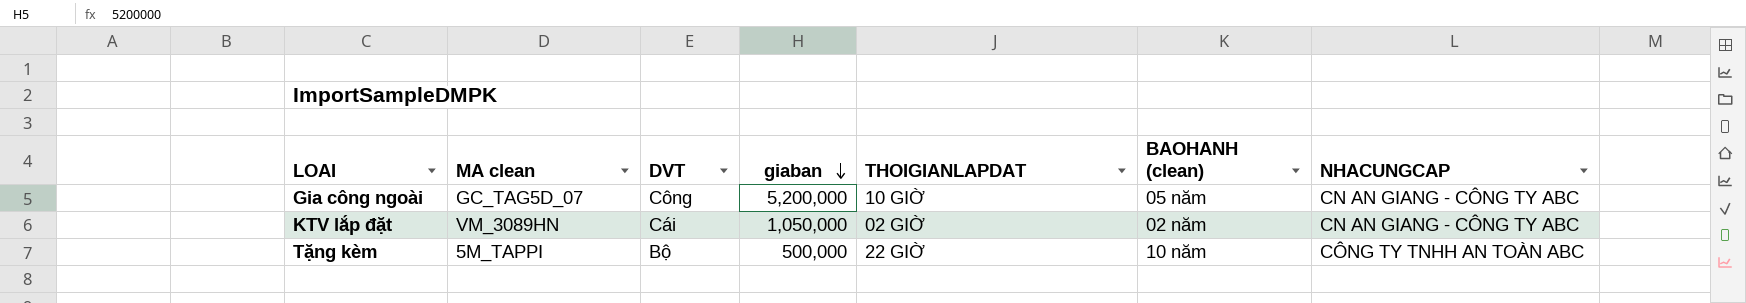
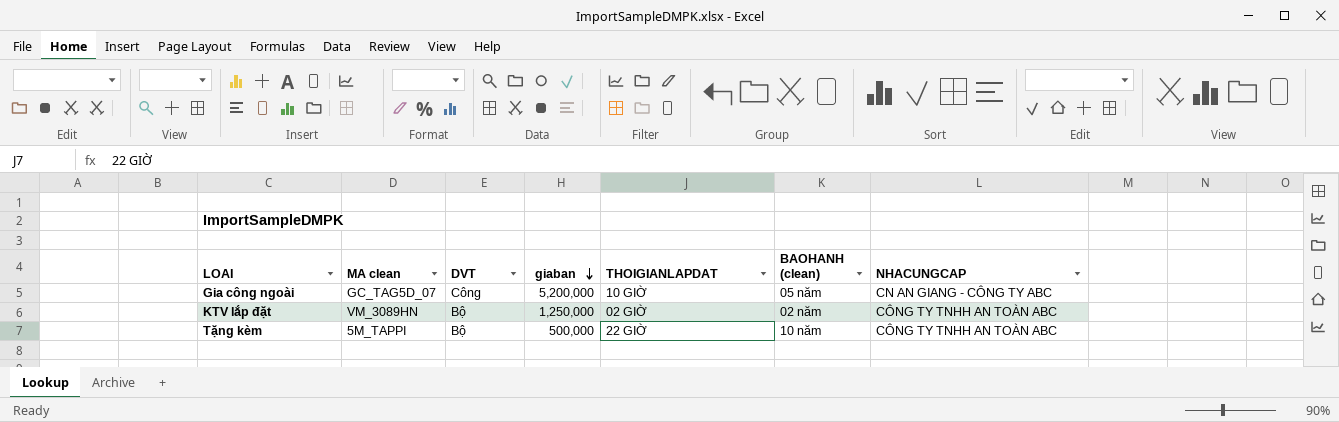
KTV lắp đặt | DVT: Cái -> Bộ
KTV lắp đặt | giaban: 1,050,000 -> 1,250,000
KTV lắp đặt | NHACUNGCAP: CN AN GIANG - CÔNG TY ABC -> CÔNG TY TNHH AN TOÀN ABC

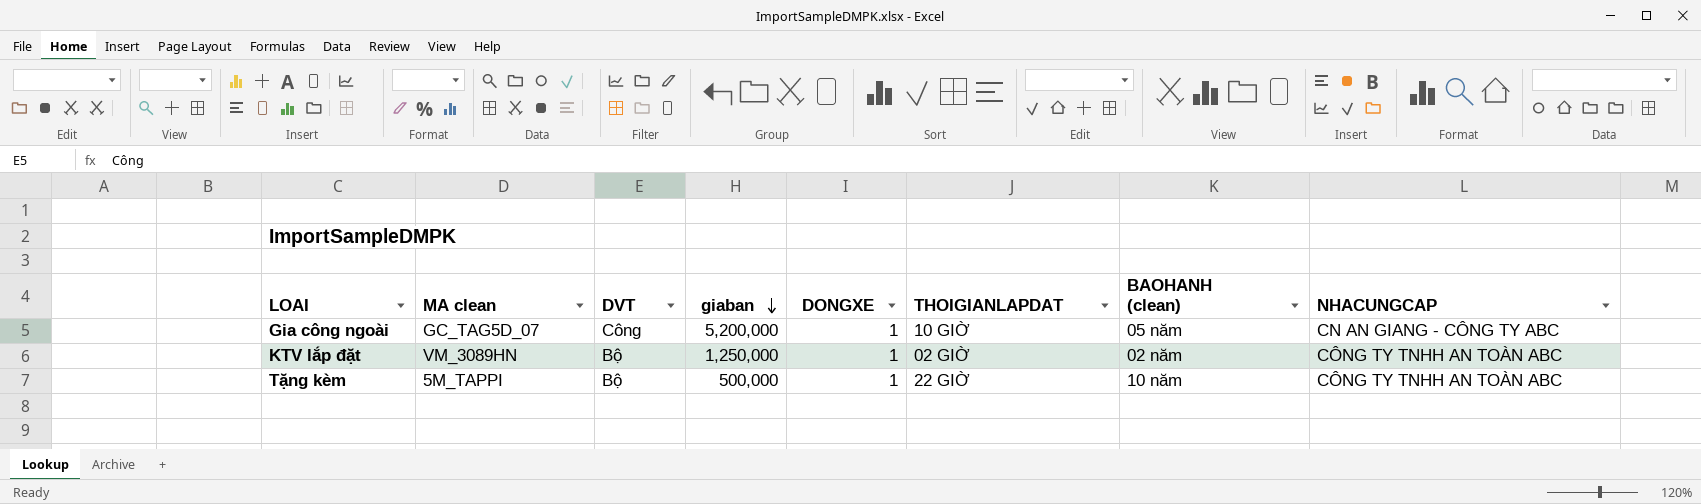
column DONGXE | position: none -> 5

